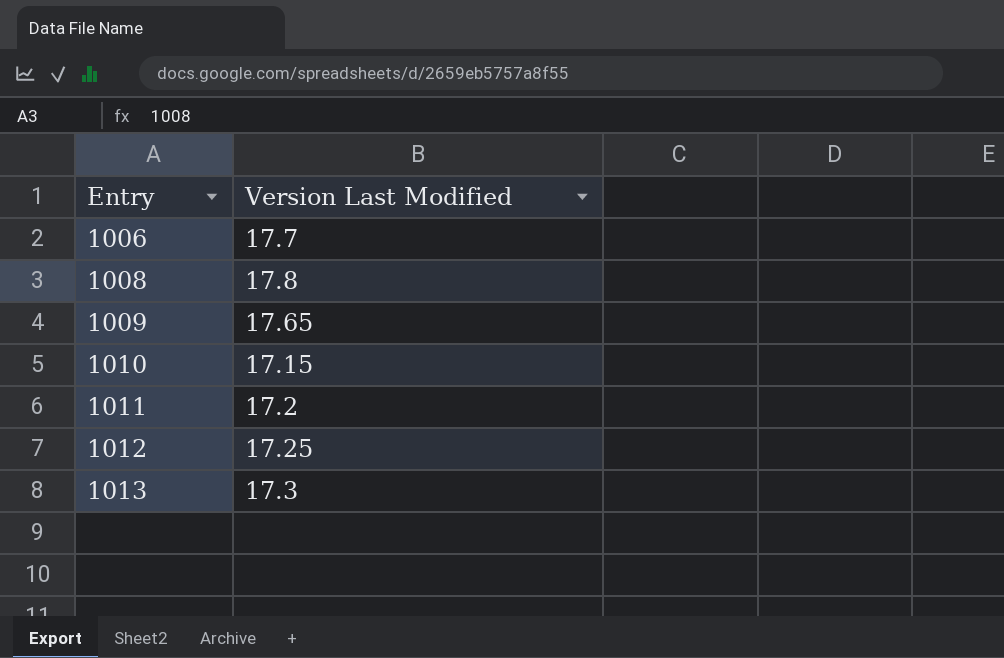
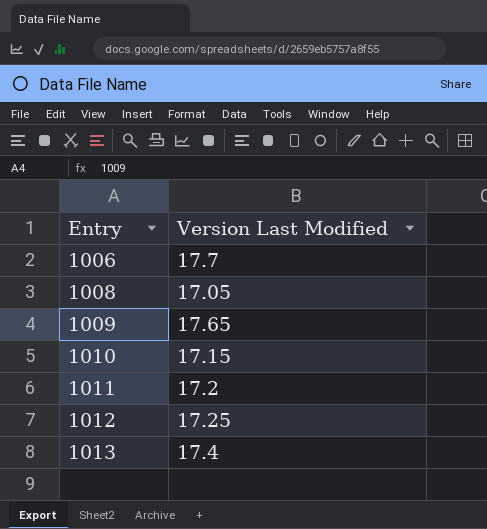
1008 | Version Last Modified: 17.8 -> 17.05
1013 | Version Last Modified: 17.3 -> 17.4

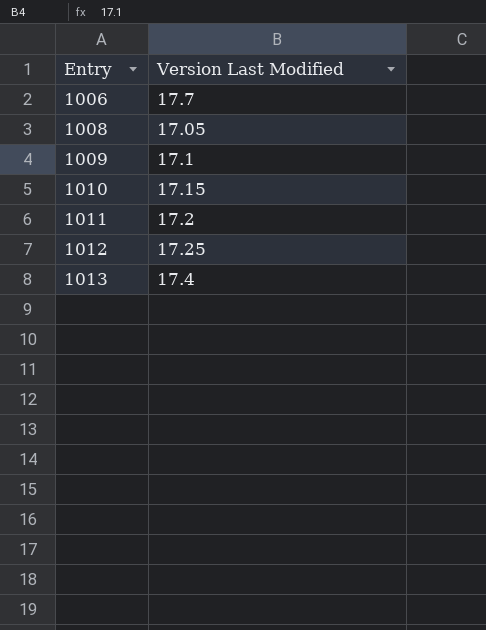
1009 | Version Last Modified: 17.65 -> 17.1

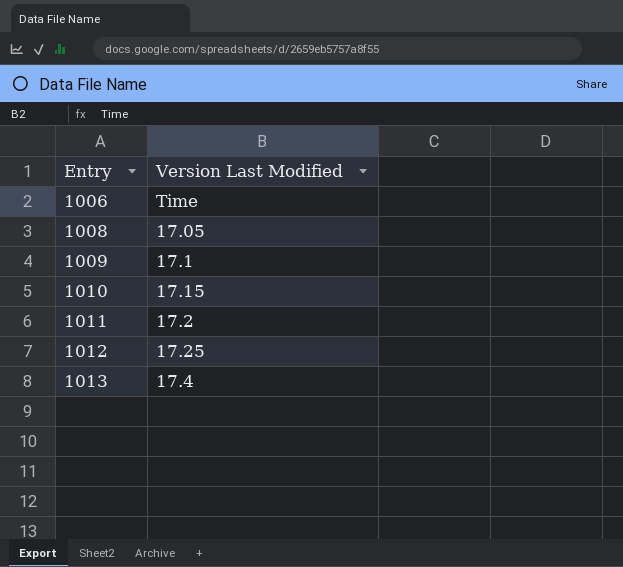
1006 | Version Last Modified: 17.7 -> Time

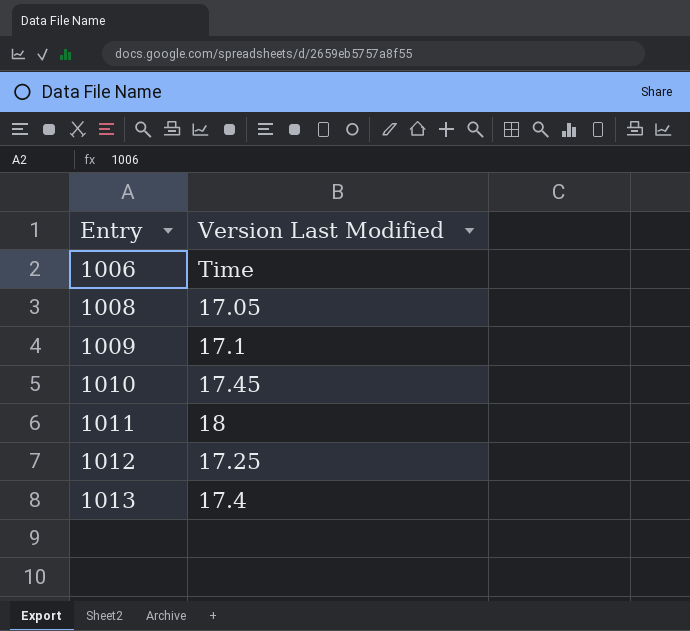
1010 | Version Last Modified: 17.15 -> 17.45
1011 | Version Last Modified: 17.2 -> 18

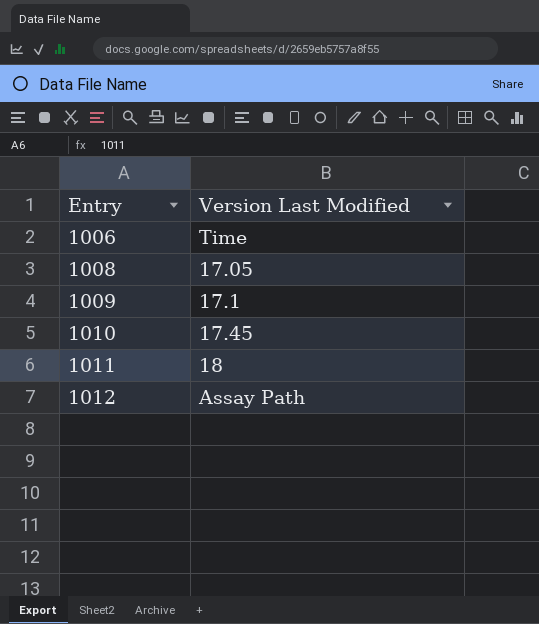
row 1013: 17.4 -> none
1012 | Version Last Modified: 17.25 -> Assay Path

